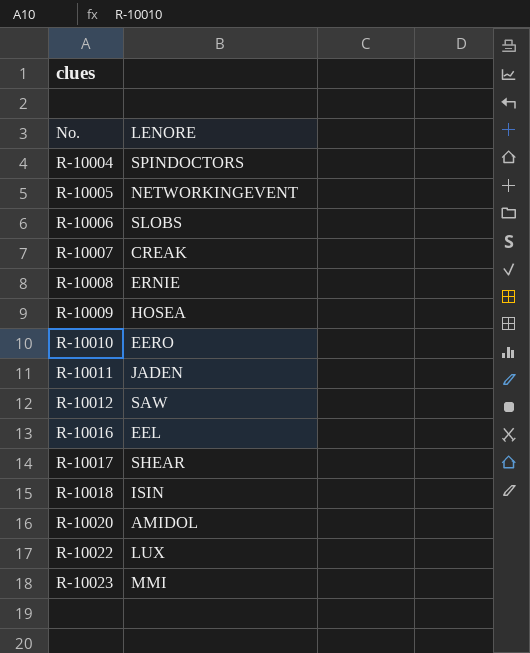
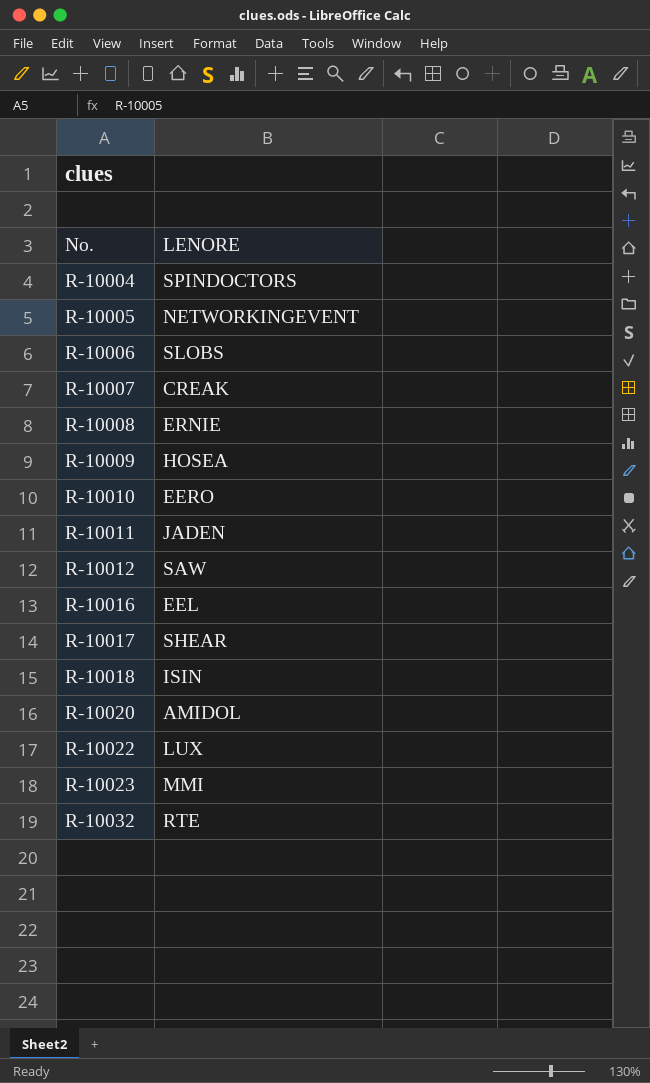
row R-10032: none -> RTE

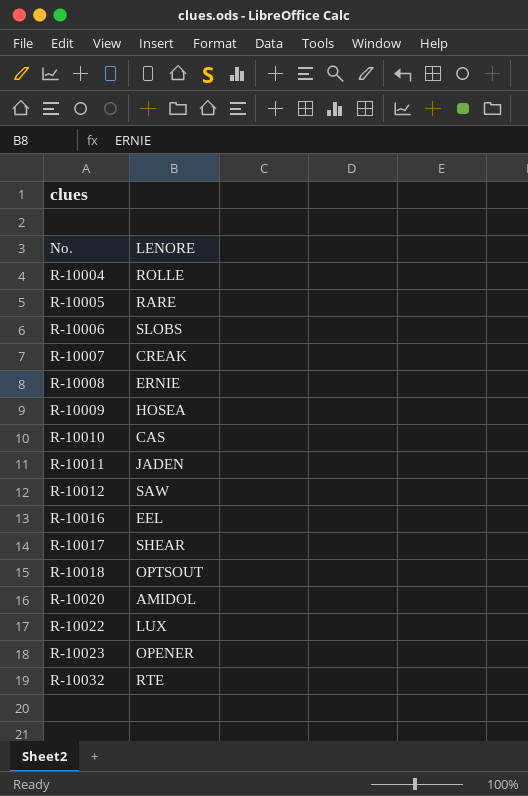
R-10004 | LENORE: SPINDOCTORS -> ROLLE
R-10005 | LENORE: NETWORKINGEVENT -> RARE
R-10010 | LENORE: EERO -> CAS
R-10018 | LENORE: ISIN -> OPTSOUT
R-10023 | LENORE: MMI -> OPENER

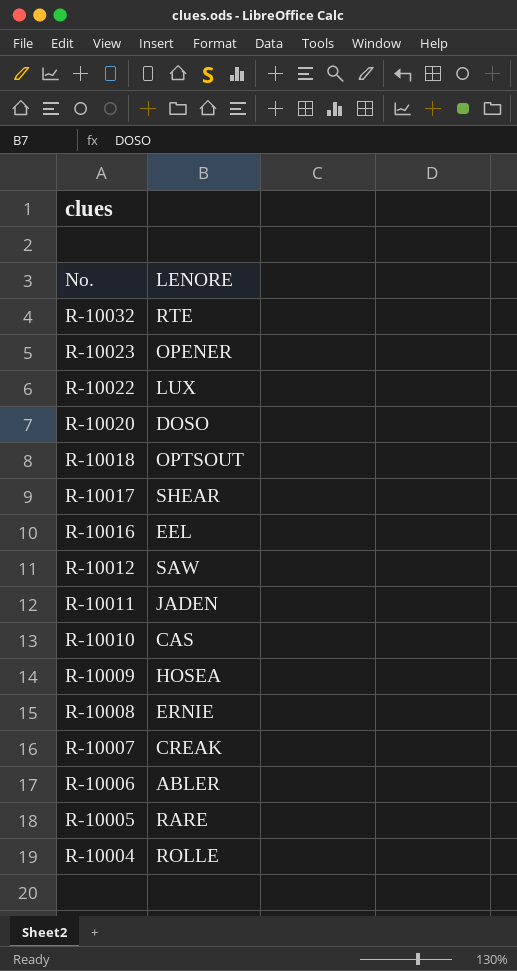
row order: No. ascending -> No. descending
R-10020 | LENORE: AMIDOL -> DOSO
R-10006 | LENORE: SLOBS -> ABLER

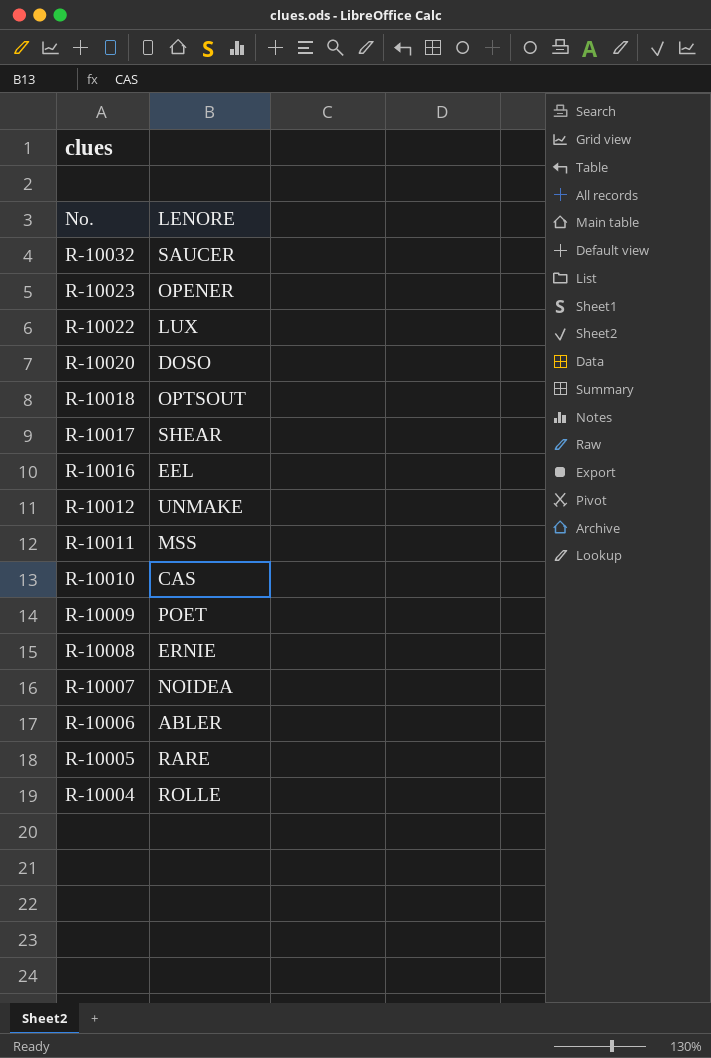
R-10032 | LENORE: RTE -> SAUCER
R-10012 | LENORE: SAW -> UNMAKE
R-10011 | LENORE: JADEN -> MSS
R-10009 | LENORE: HOSEA -> POET
R-10007 | LENORE: CREAK -> NOIDEA

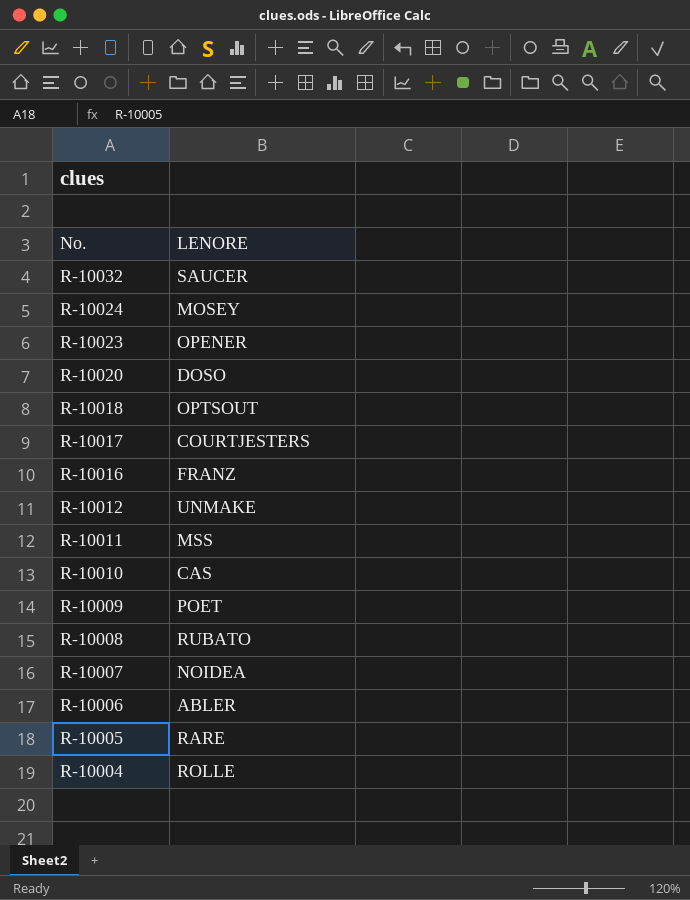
row R-10022: LUX -> none
row R-10024: none -> MOSEY
R-10017 | LENORE: SHEAR -> COURTJESTERS
R-10016 | LENORE: EEL -> FRANZ
R-10008 | LENORE: ERNIE -> RUBATO

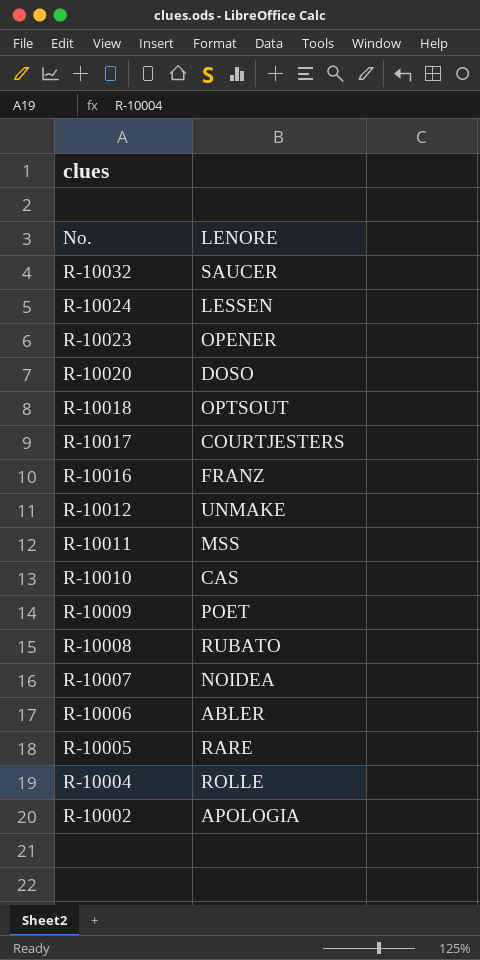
R-10024 | LENORE: MOSEY -> LESSEN
row R-10002: none -> APOLOGIA

